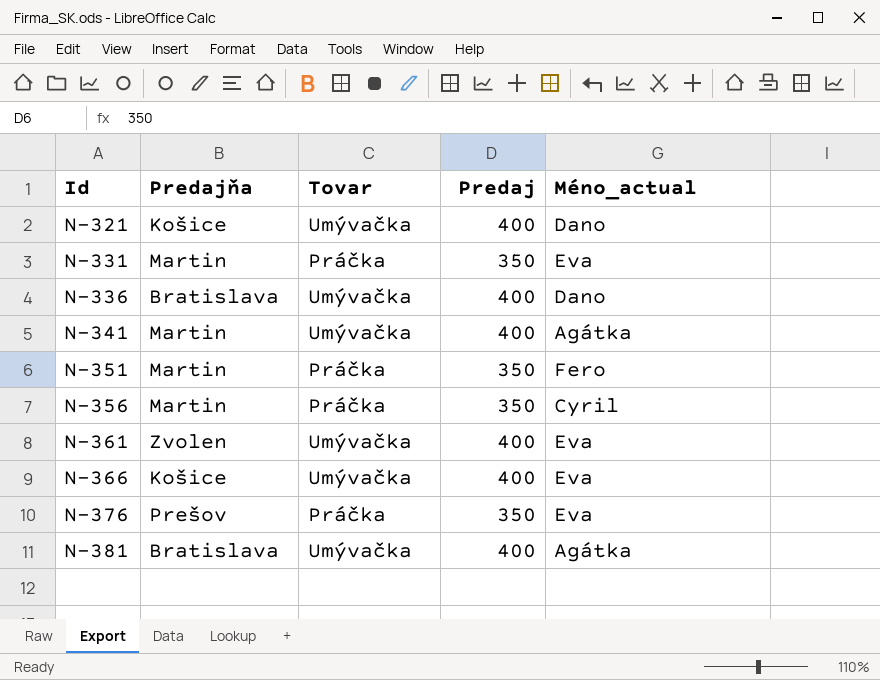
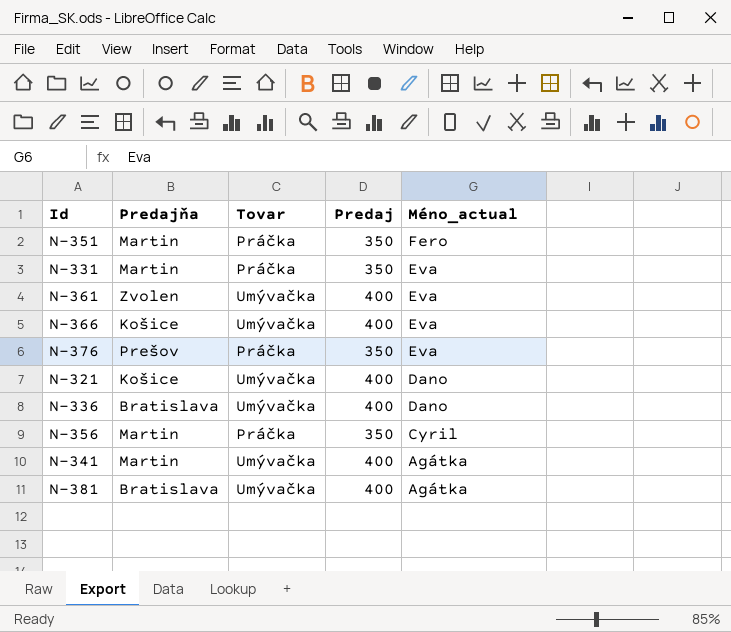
row order: Id ascending -> Méno_actual descending

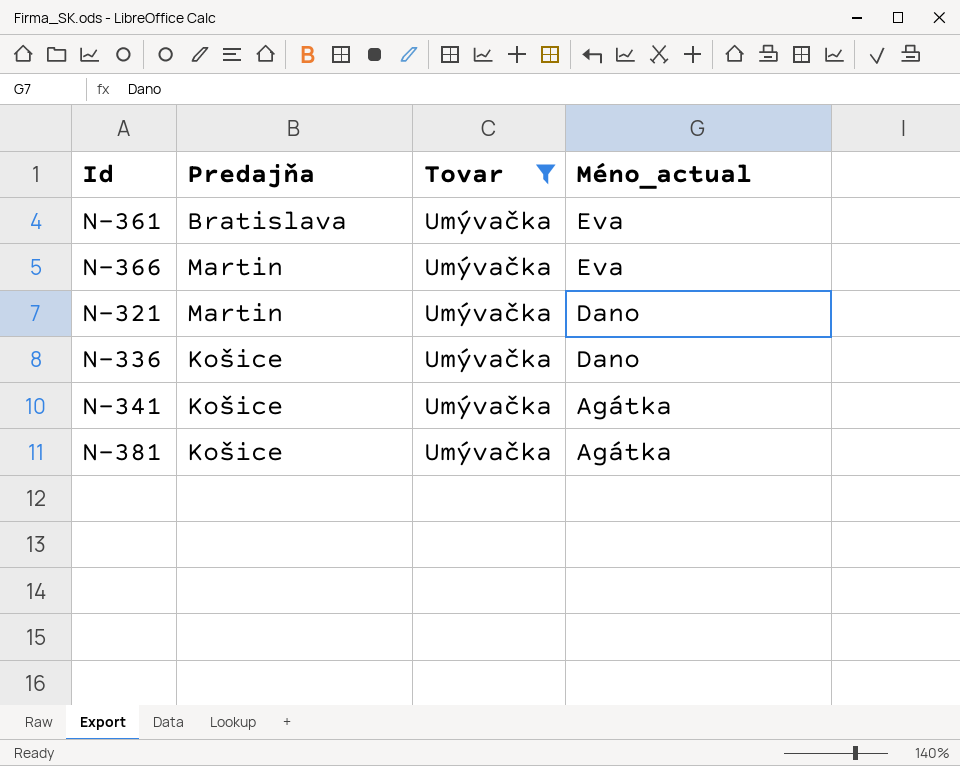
filter: none -> Tovar = Umývačka
column Predaj | position: 4 -> none
N-361 | Predajňa: Zvolen -> Bratislava
N-366 | Predajňa: Košice -> Martin
N-321 | Predajňa: Košice -> Martin
N-336 | Predajňa: Bratislava -> Košice
N-341 | Predajňa: Martin -> Košice
N-381 | Predajňa: Bratislava -> Košice

